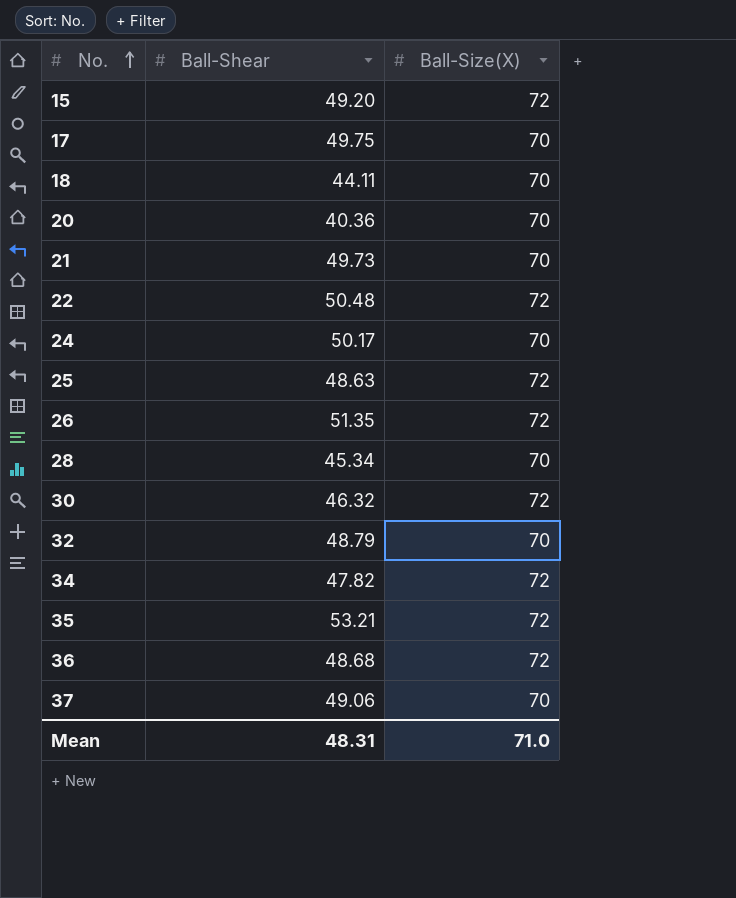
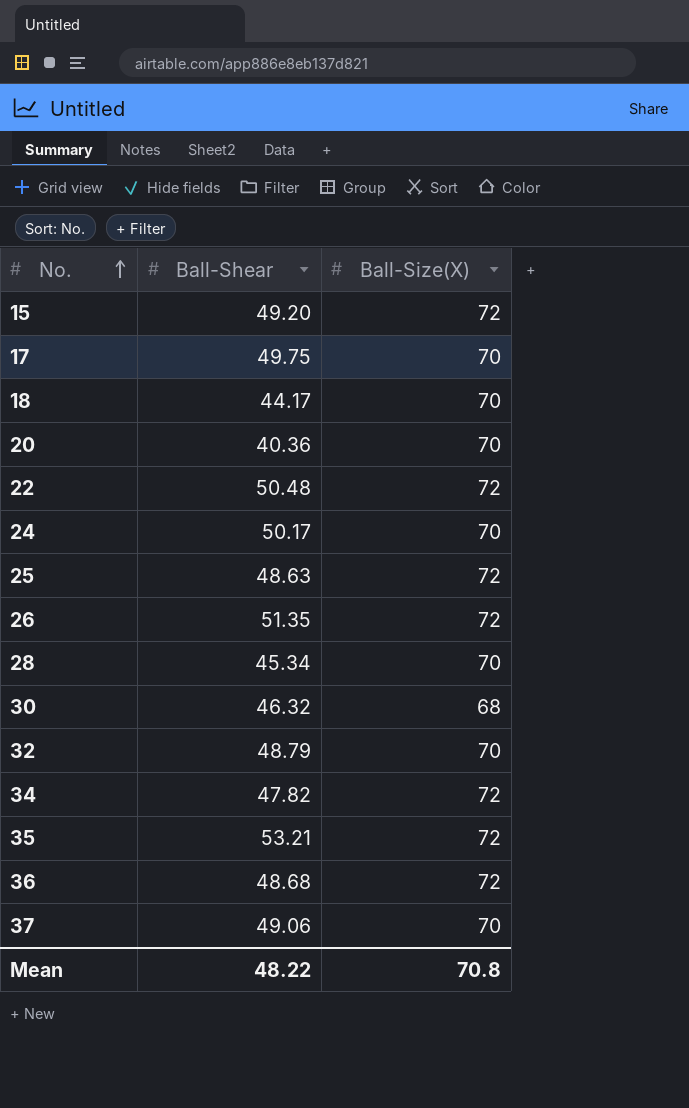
row 21: 49.73 | 70 -> none
18 | Ball-Shear: 44.11 -> 44.17
30 | Ball-Size(X): 72 -> 68
Mean | Ball-Shear: 48.31 -> 48.22
Mean | Ball-Size(X): 71.0 -> 70.8

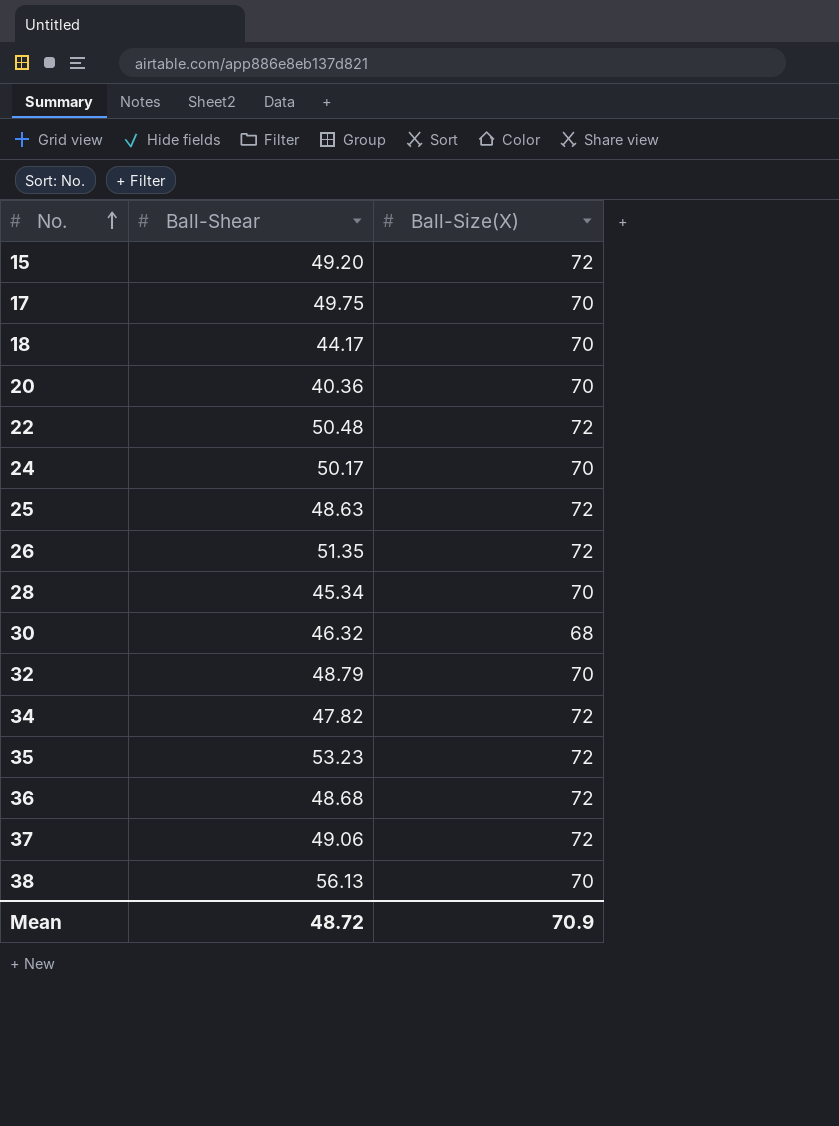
35 | Ball-Shear: 53.21 -> 53.23
37 | Ball-Size(X): 70 -> 72
row 38: none -> 56.13 | 70
Mean | Ball-Shear: 48.22 -> 48.72
Mean | Ball-Size(X): 70.8 -> 70.9

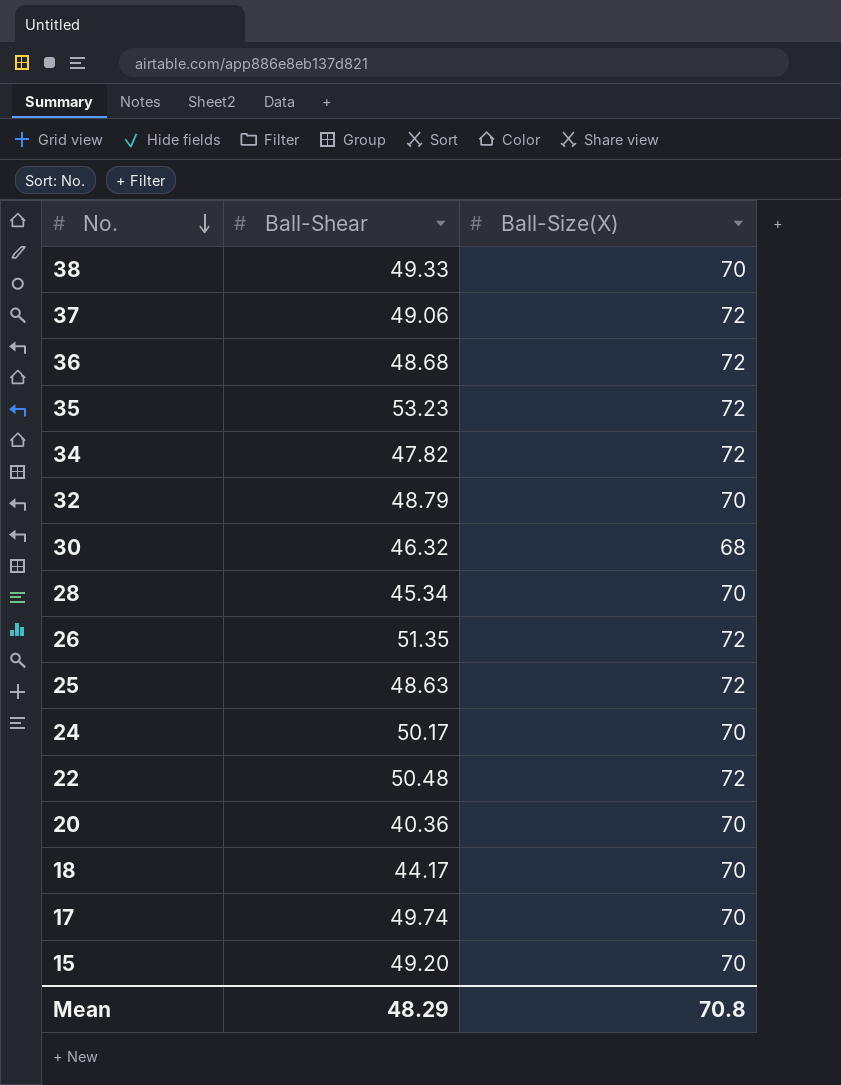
row order: No. ascending -> No. descending
38 | Ball-Shear: 56.13 -> 49.33
17 | Ball-Shear: 49.75 -> 49.74
15 | Ball-Size(X): 72 -> 70
Mean | Ball-Shear: 48.72 -> 48.29
Mean | Ball-Size(X): 70.9 -> 70.8

